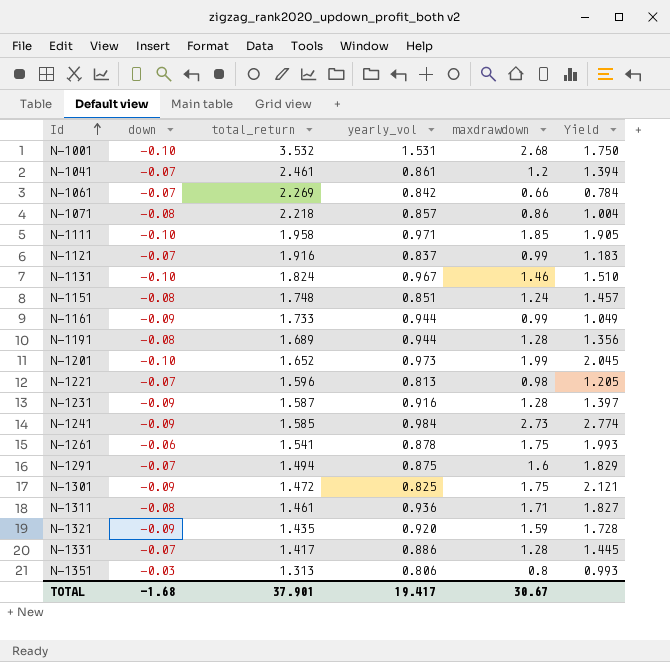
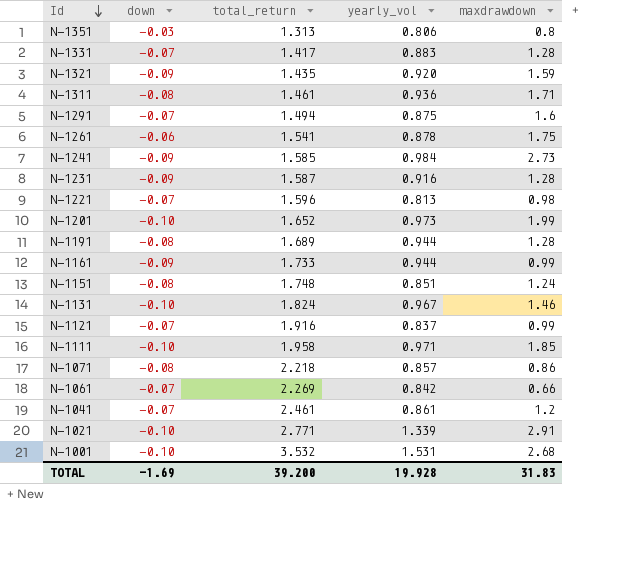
row order: Id ascending -> Id descending
column Yield | formula: [maxdrawdown] / [yearly_vol] -> none
row N-1301: -0.09 | 1.472 | 0.825 | 1.75 | 2.121 -> none
N-1331 | yearly_vol: 0.886 -> 0.883
row N-1021: none -> -0.10 | 2.771 | 1.339 | 2.91
TOTAL | down: -1.68 -> -1.69
TOTAL | total_return: 37.901 -> 39.200
TOTAL | yearly_vol: 19.417 -> 19.928
TOTAL | maxdrawdown: 30.67 -> 31.83

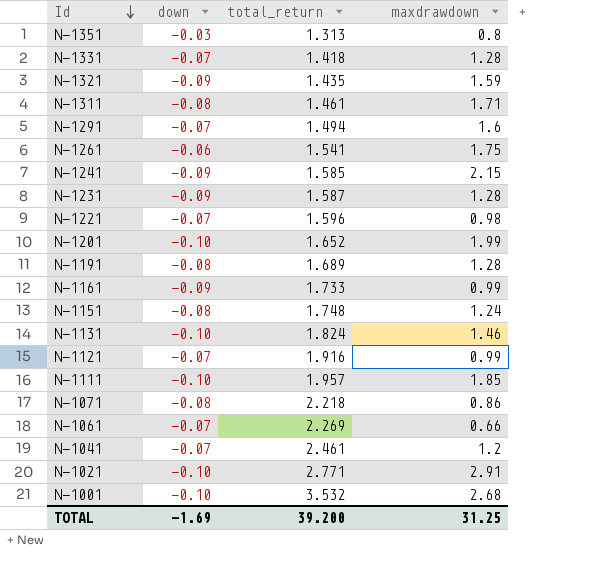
column yearly_vol | position: 4 -> none
N-1331 | total_return: 1.417 -> 1.418
N-1241 | maxdrawdown: 2.73 -> 2.15
N-1111 | total_return: 1.958 -> 1.957
TOTAL | maxdrawdown: 31.83 -> 31.25

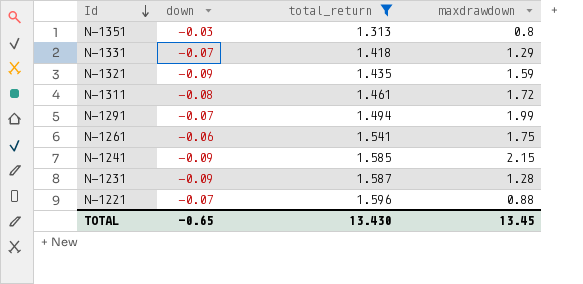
filter: none -> total_return <= 1.596
N-1331 | maxdrawdown: 1.28 -> 1.29
N-1311 | maxdrawdown: 1.71 -> 1.72
N-1291 | maxdrawdown: 1.6 -> 1.99
N-1221 | maxdrawdown: 0.98 -> 0.88
TOTAL | down: -1.69 -> -0.65
TOTAL | total_return: 39.200 -> 13.430
TOTAL | maxdrawdown: 31.25 -> 13.45

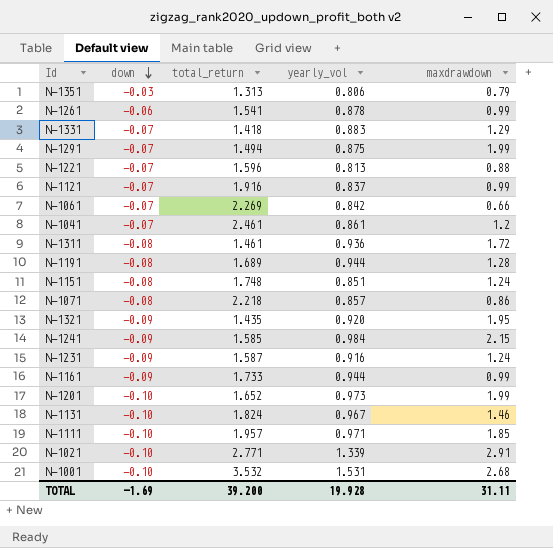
filter: total_return <= 1.596 -> none
row order: Id descending -> down descending
column yearly_vol | position: none -> 4
N-1351 | maxdrawdown: 0.8 -> 0.79
N-1261 | maxdrawdown: 1.75 -> 0.99
N-1321 | maxdrawdown: 1.59 -> 1.95
N-1231 | maxdrawdown: 1.28 -> 1.24
TOTAL | down: -0.65 -> -1.69
TOTAL | total_return: 13.430 -> 39.200
TOTAL | maxdrawdown: 13.45 -> 31.11

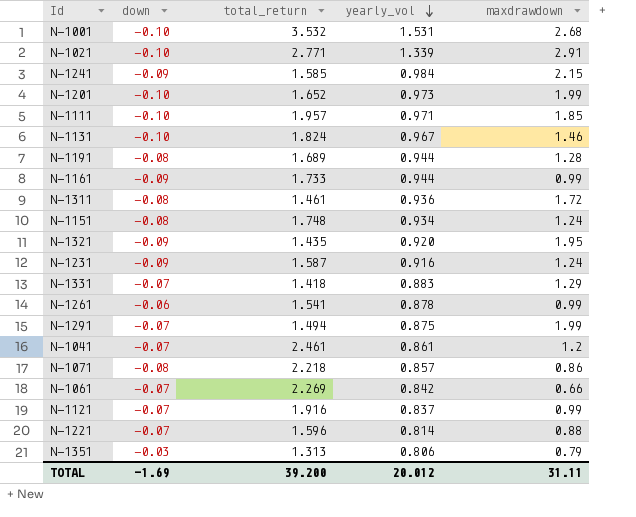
row order: down descending -> yearly_vol descending
N-1151 | yearly_vol: 0.851 -> 0.934
N-1221 | yearly_vol: 0.813 -> 0.814
TOTAL | yearly_vol: 19.928 -> 20.012

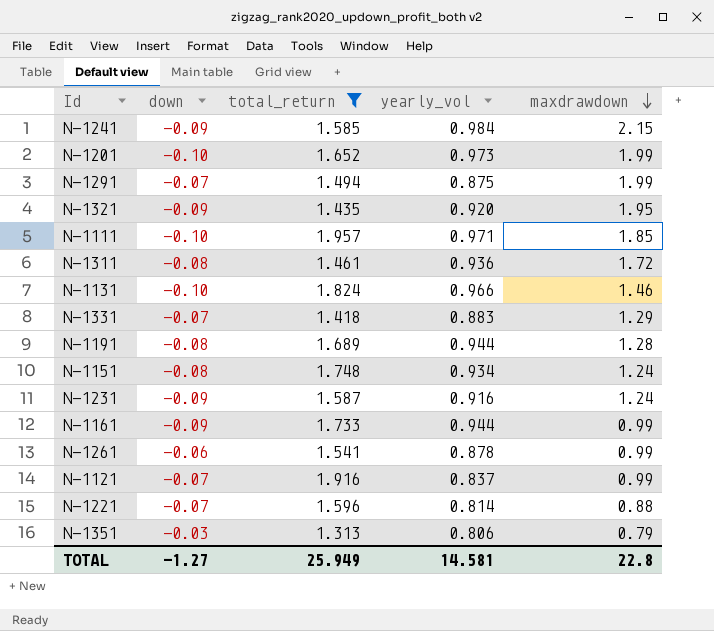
filter: none -> total_return <= 1.957
row order: yearly_vol descending -> maxdrawdown descending
N-1131 | yearly_vol: 0.967 -> 0.966
TOTAL | down: -1.69 -> -1.27
TOTAL | total_return: 39.200 -> 25.949
TOTAL | yearly_vol: 20.012 -> 14.581
TOTAL | maxdrawdown: 31.11 -> 22.8

